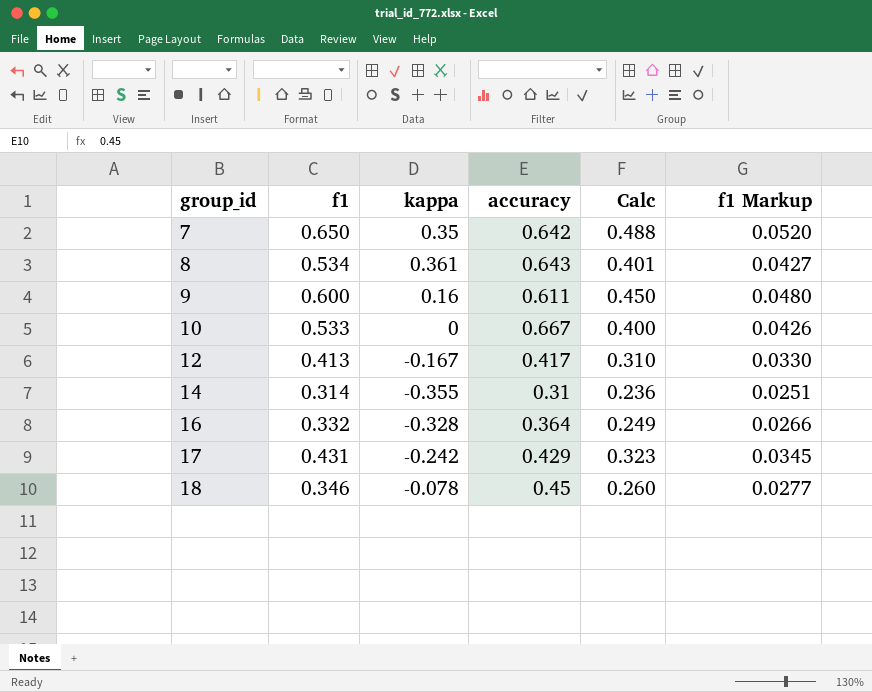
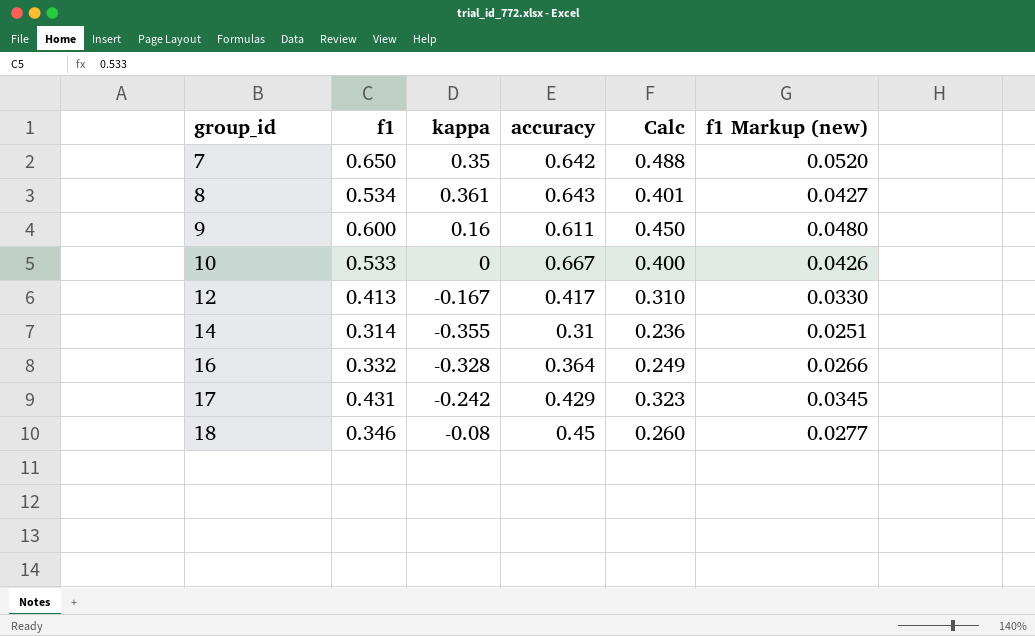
column name: f1 Markup -> f1 Markup (new)
18 | kappa: -0.078 -> -0.08

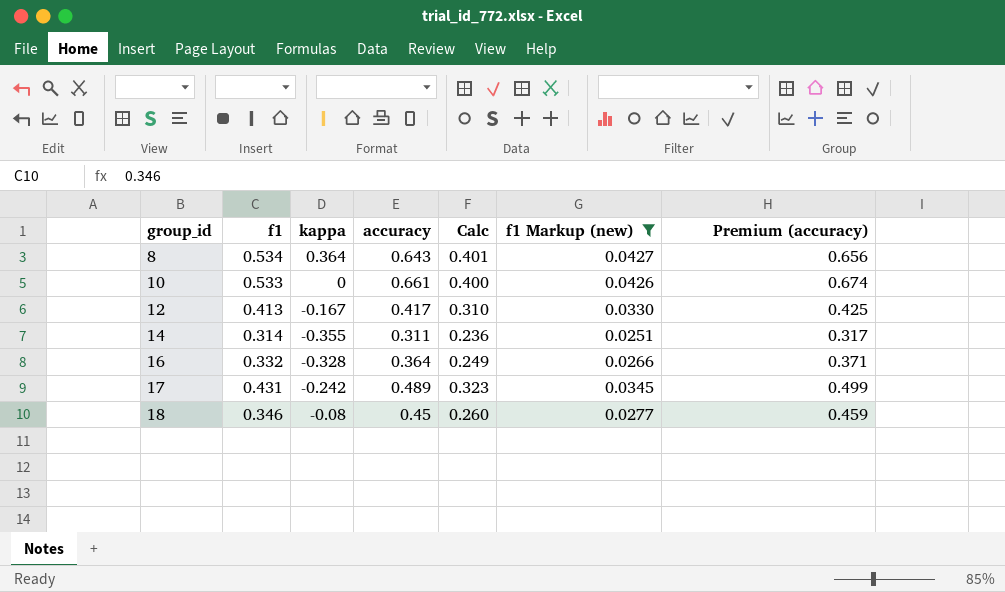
filter: none -> f1 Markup (new) <= 0.0427
column Premium (accuracy) | formula: none -> [accuracy] * 1.02
8 | kappa: 0.361 -> 0.364
10 | accuracy: 0.667 -> 0.661
14 | accuracy: 0.31 -> 0.311
17 | accuracy: 0.429 -> 0.489

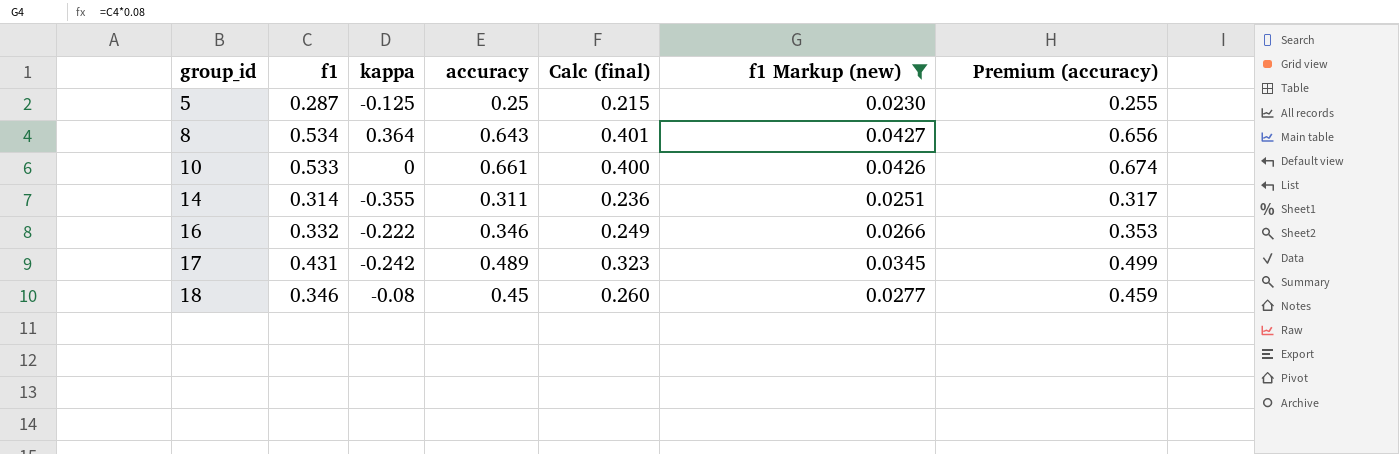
column name: Calc -> Calc (final)
row 12: 0.413 | -0.167 | 0.417 | 0.310 | 0.0330 | 0.425 -> none
row 5: none -> 0.287 | -0.125 | 0.25 | 0.215 | 0.0230 | 0.255
16 | kappa: -0.328 -> -0.222
16 | accuracy: 0.364 -> 0.346
16 | Premium (accuracy): 0.371 -> 0.353

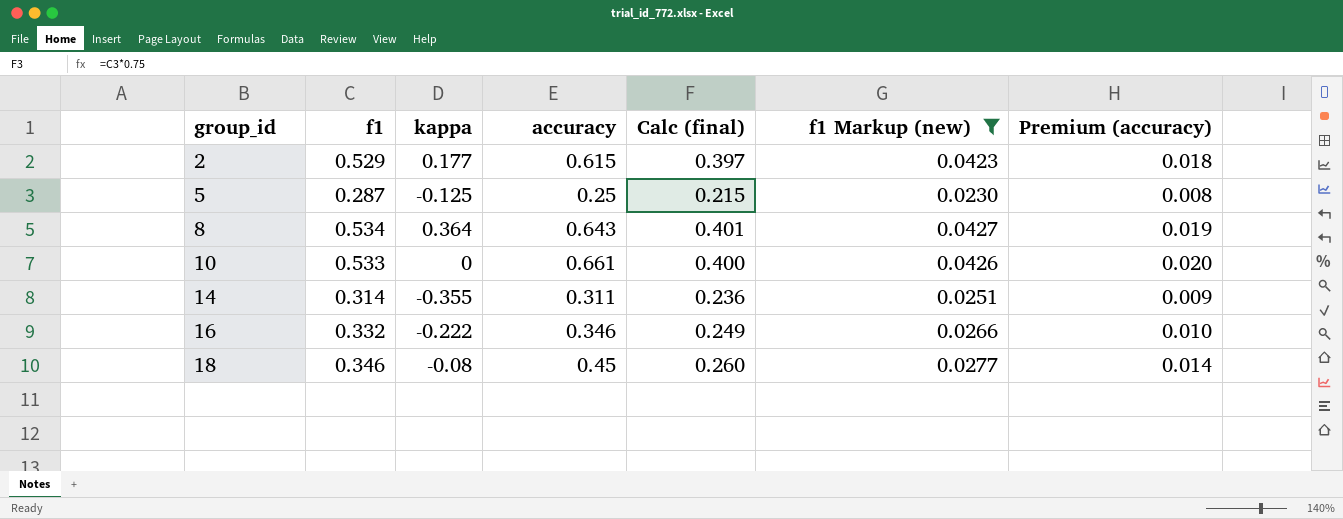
column Premium (accuracy) | formula: [accuracy] * 1.02 -> [accuracy] * 0.03
row 17: 0.431 | -0.242 | 0.489 | 0.323 | 0.0345 | 0.499 -> none
row 2: none -> 0.529 | 0.177 | 0.615 | 0.397 | 0.0423 | 0.018

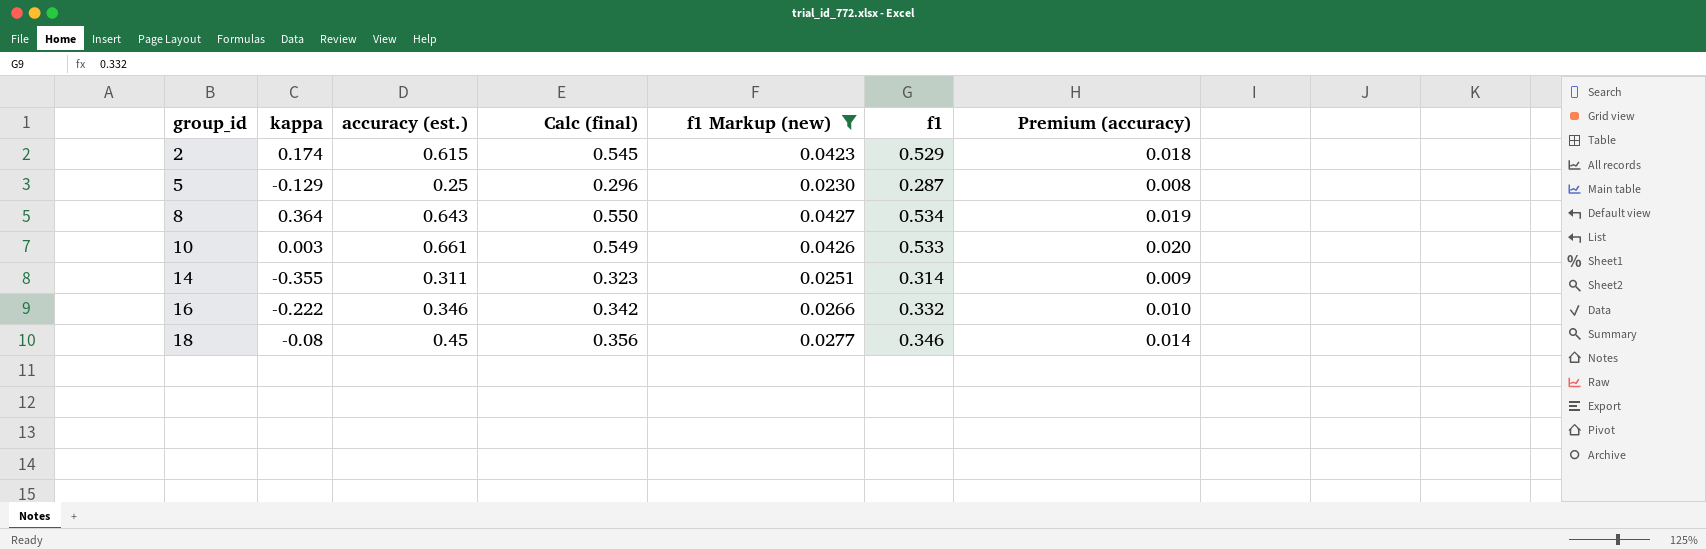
column name: accuracy -> accuracy (est.)
column Calc (final) | formula: [f1] * 0.75 -> [f1] * 1.03
column f1 | position: 2 -> 6
2 | kappa: 0.177 -> 0.174
5 | kappa: -0.125 -> -0.129
10 | kappa: 0 -> 0.003

